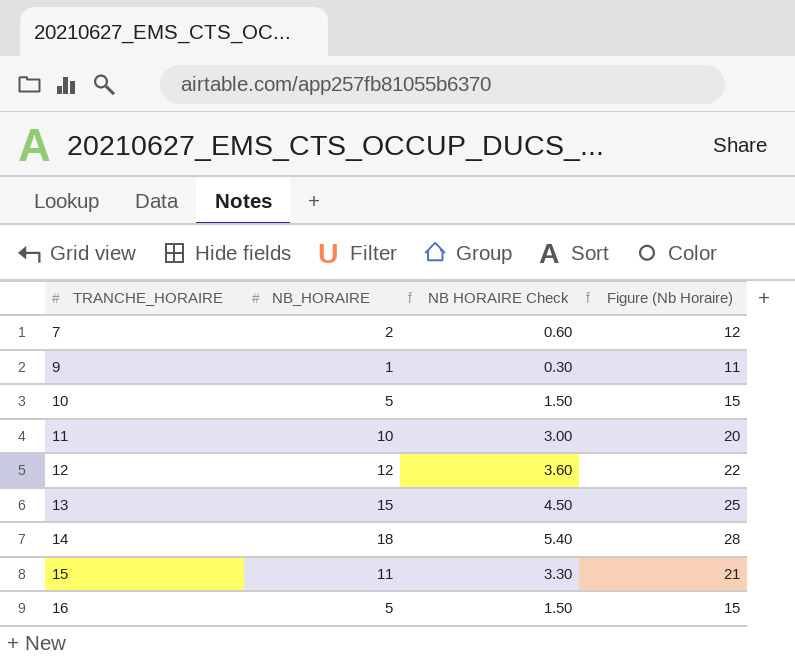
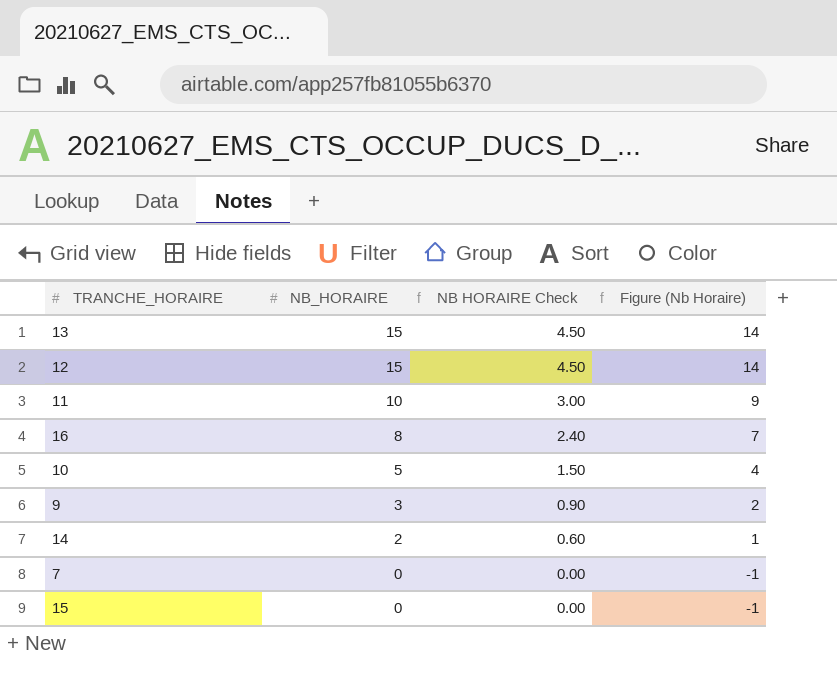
row order: TRANCHE_HORAIRE ascending -> NB_HORAIRE descending
column Figure (Nb Horaire) | formula: [NB_HORAIRE] + 10 -> [NB_HORAIRE] - 1
12 | NB_HORAIRE: 12 -> 15
12 | NB HORAIRE Check: 3.60 -> 4.50
16 | NB_HORAIRE: 5 -> 8
16 | NB HORAIRE Check: 1.50 -> 2.40
9 | NB_HORAIRE: 1 -> 3
9 | NB HORAIRE Check: 0.30 -> 0.90
14 | NB_HORAIRE: 18 -> 2
14 | NB HORAIRE Check: 5.40 -> 0.60
7 | NB_HORAIRE: 2 -> 0
7 | NB HORAIRE Check: 0.60 -> 0.00
15 | NB_HORAIRE: 11 -> 0
15 | NB HORAIRE Check: 3.30 -> 0.00

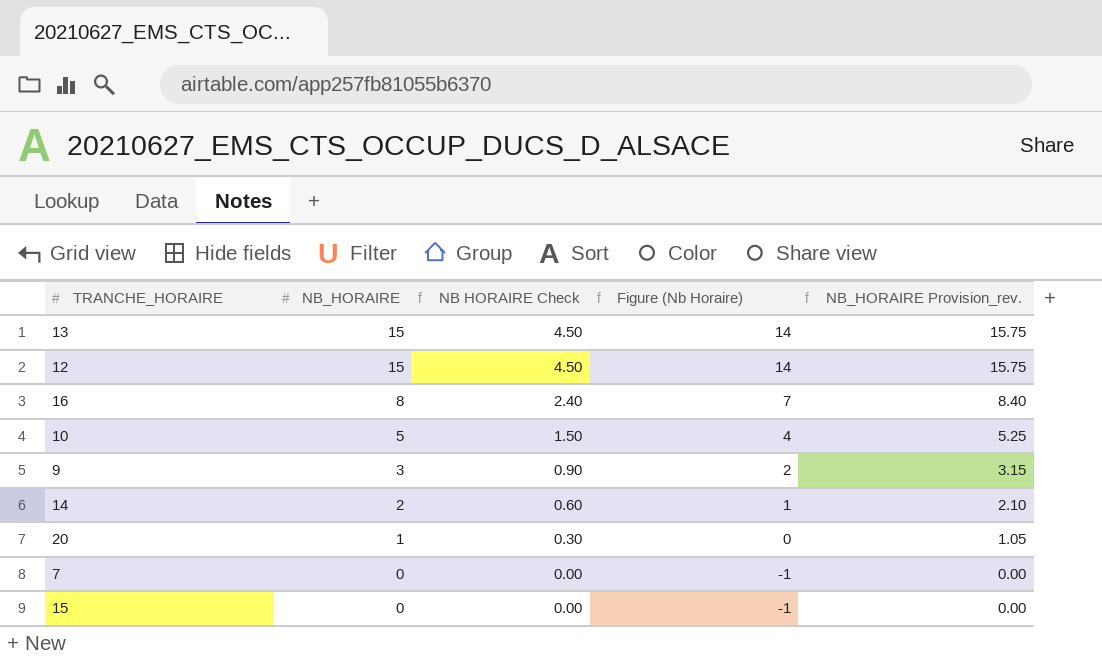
column NB_HORAIRE Provision_rev. | formula: none -> [NB_HORAIRE] * 1.05
row 11: 10 | 3.00 | 9 -> none
row 20: none -> 1 | 0.30 | 0 | 1.05

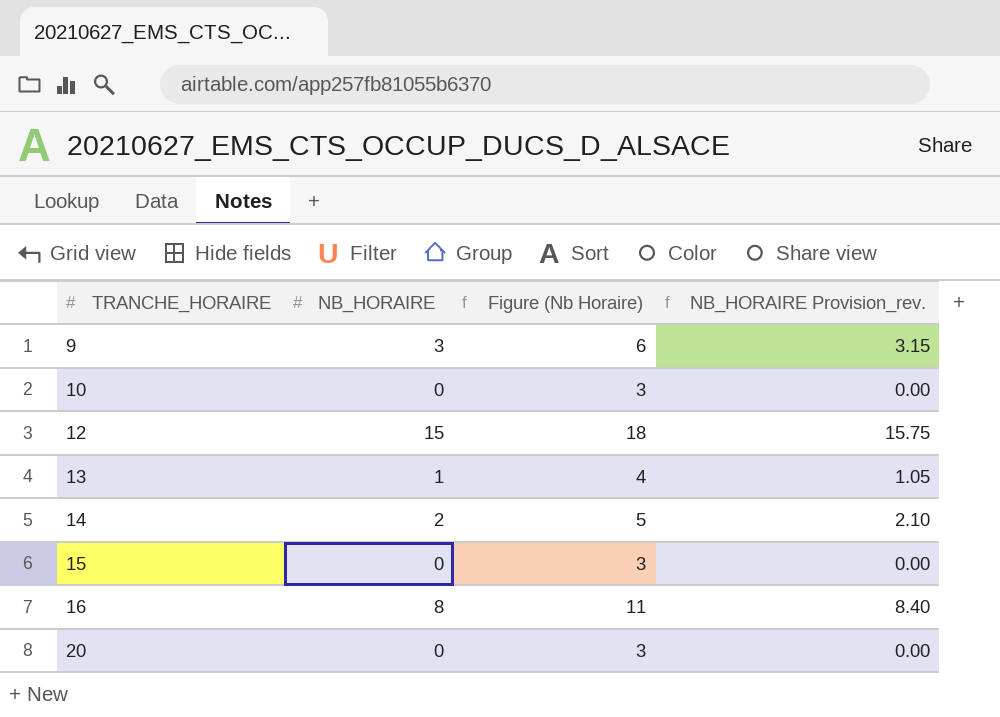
row order: NB_HORAIRE descending -> TRANCHE_HORAIRE ascending
column NB HORAIRE Check | formula: [NB_HORAIRE] * 0.3 -> none
column Figure (Nb Horaire) | formula: [NB_HORAIRE] - 1 -> [NB_HORAIRE] + 3
row 7: 0 | 0.00 | -1 | 0.00 -> none
10 | NB_HORAIRE: 5 -> 0
10 | NB_HORAIRE Provision_rev.: 5.25 -> 0.00
13 | NB_HORAIRE: 15 -> 1
13 | NB_HORAIRE Provision_rev.: 15.75 -> 1.05
20 | NB_HORAIRE: 1 -> 0
20 | NB_HORAIRE Provision_rev.: 1.05 -> 0.00

